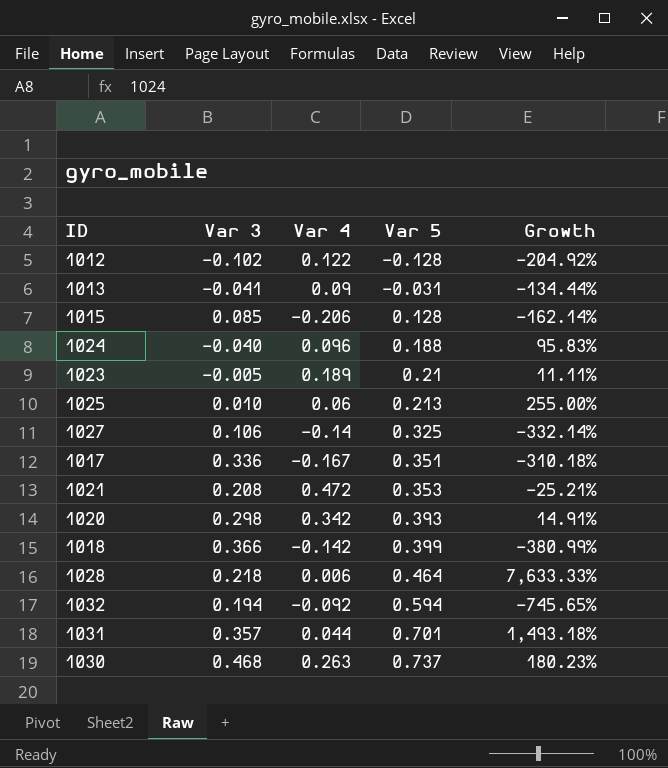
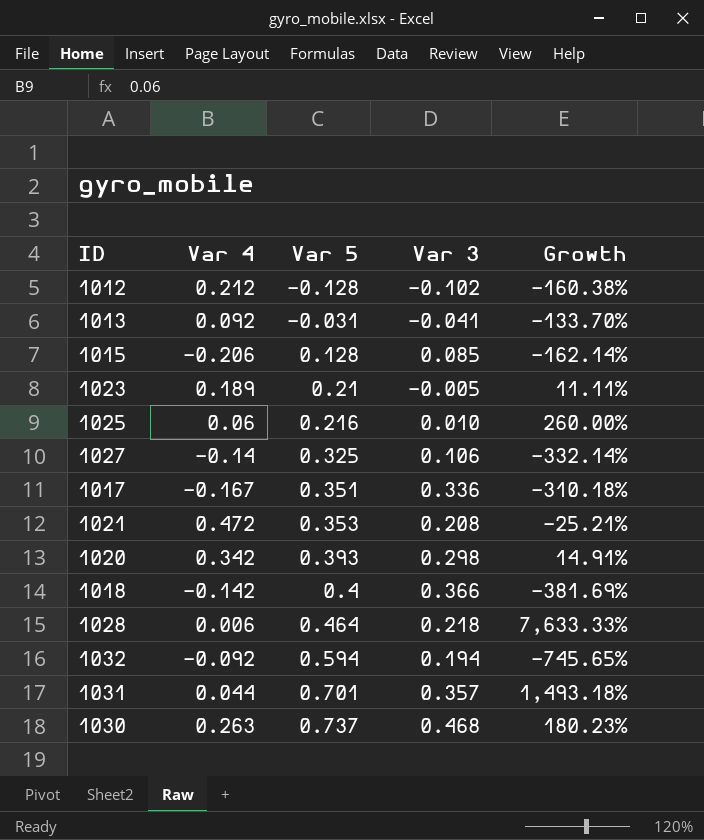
column Var 3 | position: 2 -> 4
row 1024: -0.040 | 0.096 | 0.188 | 95.83% -> none
1012 | Var 4: 0.122 -> 0.212
1012 | Growth: -204.92% -> -160.38%
1013 | Var 4: 0.09 -> 0.092
1013 | Growth: -134.44% -> -133.70%
1025 | Var 5: 0.213 -> 0.216
1025 | Growth: 255.00% -> 260.00%
1018 | Var 5: 0.399 -> 0.4
1018 | Growth: -380.99% -> -381.69%

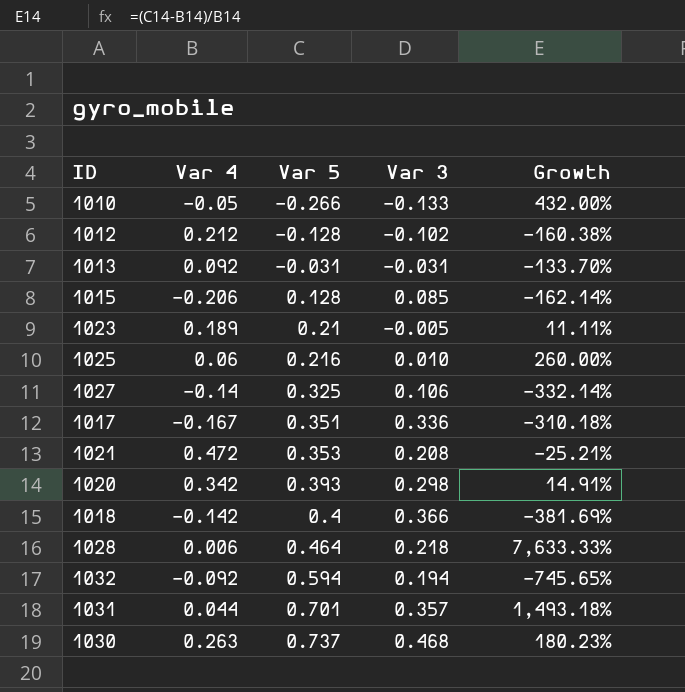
row 1010: none -> -0.05 | -0.266 | -0.133 | 432.00%
1013 | Var 3: -0.041 -> -0.031

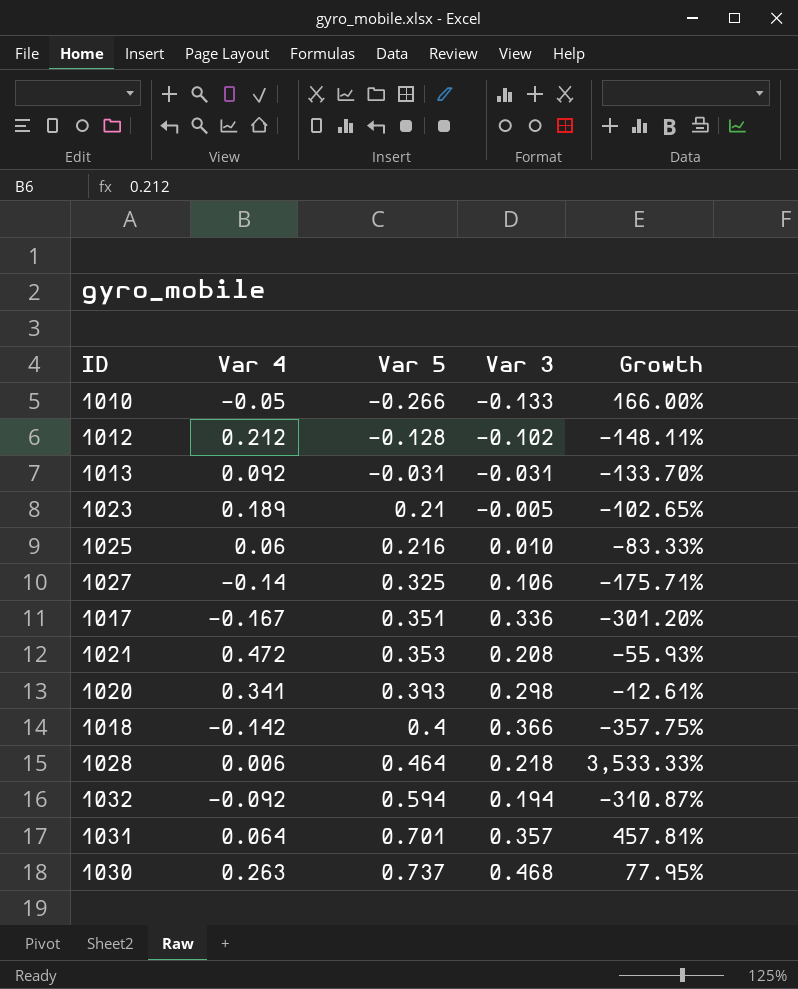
column Growth | formula: ([Var 5] - [Var 4]) / [Var 4] -> ([Var 3] - [Var 4]) / [Var 4]
row 1015: -0.206 | 0.128 | 0.085 | -162.14% -> none
1020 | Var 4: 0.342 -> 0.341
1031 | Var 4: 0.044 -> 0.064

